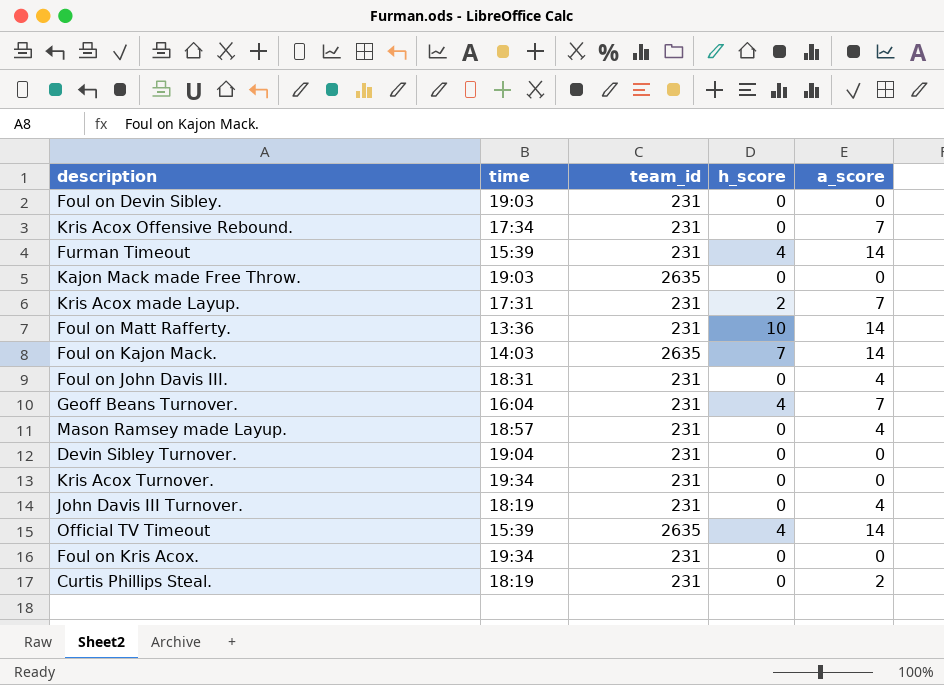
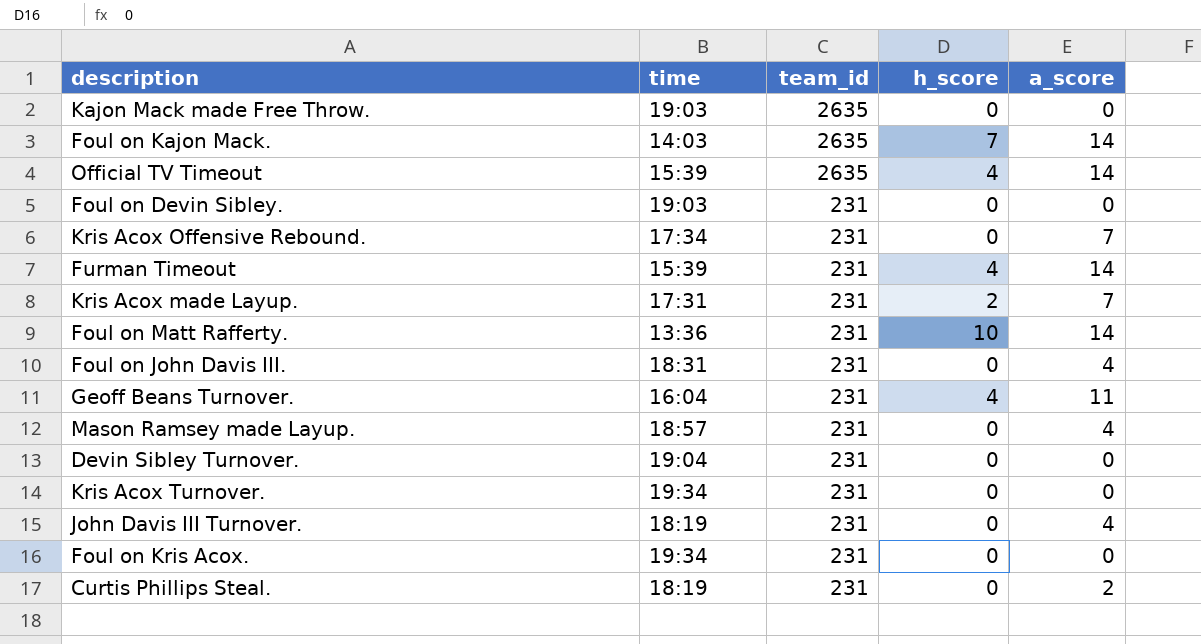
row order: none -> team_id descending
Geoff Beans Turnover. | a_score: 7 -> 11

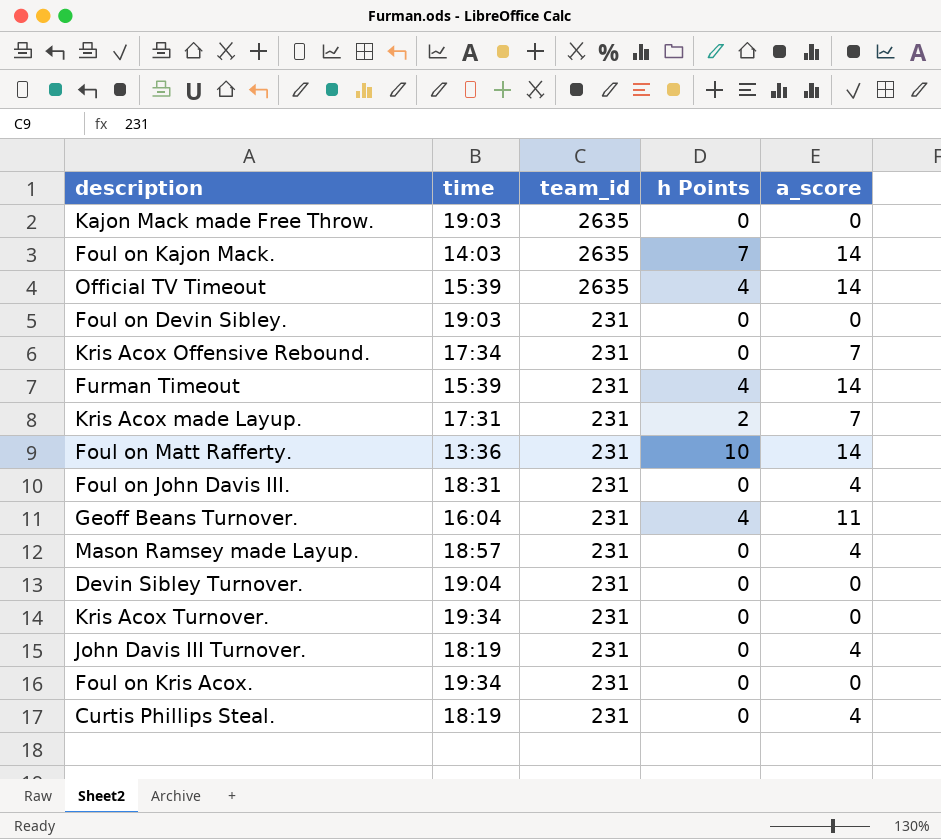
column name: h_score -> h Points
Curtis Phillips Steal. | a_score: 2 -> 4

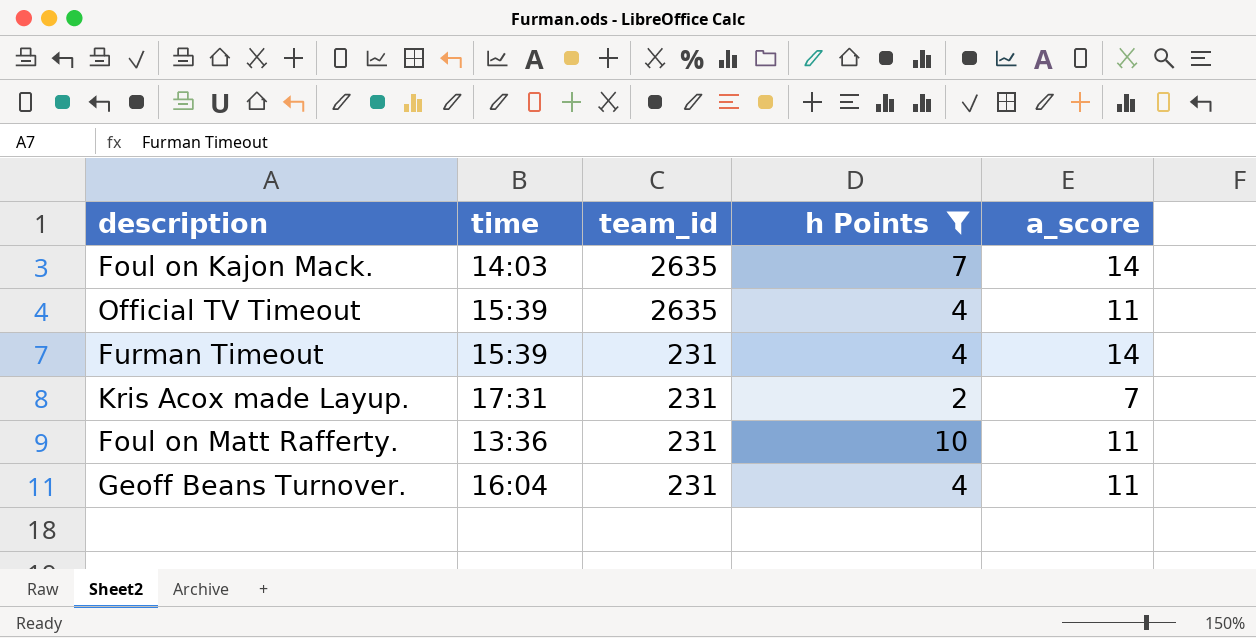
filter: none -> h Points != 0
Official TV Timeout | a_score: 14 -> 11
Foul on Matt Rafferty. | a_score: 14 -> 11

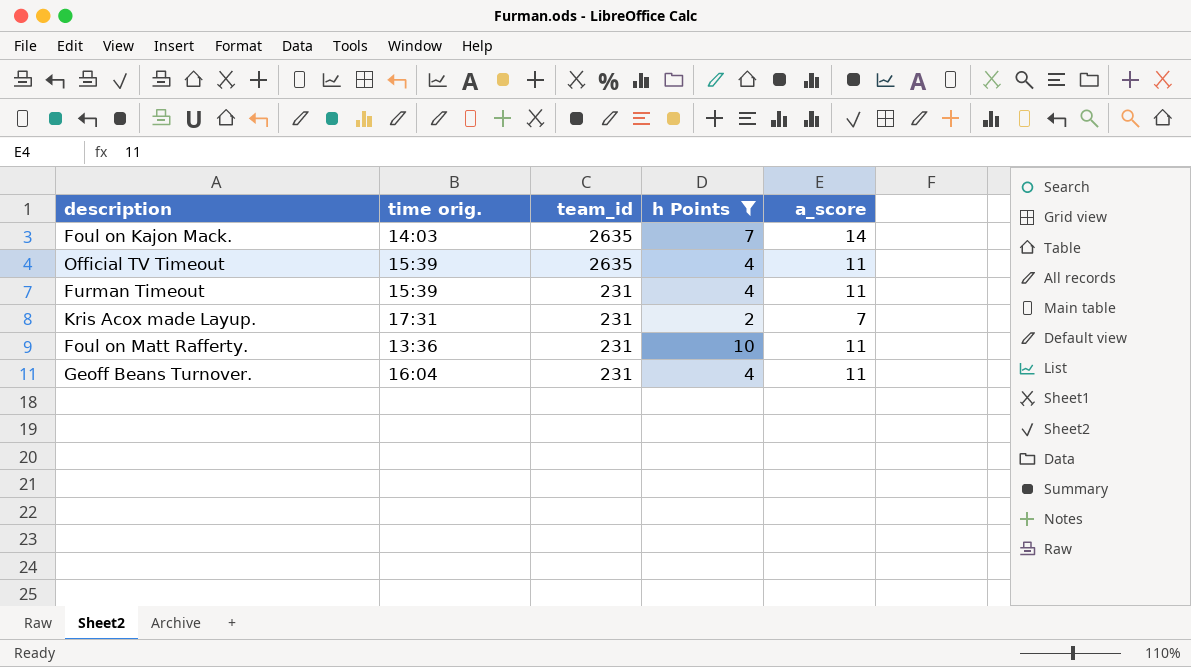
column name: time -> time orig.
Furman Timeout | a_score: 14 -> 11

